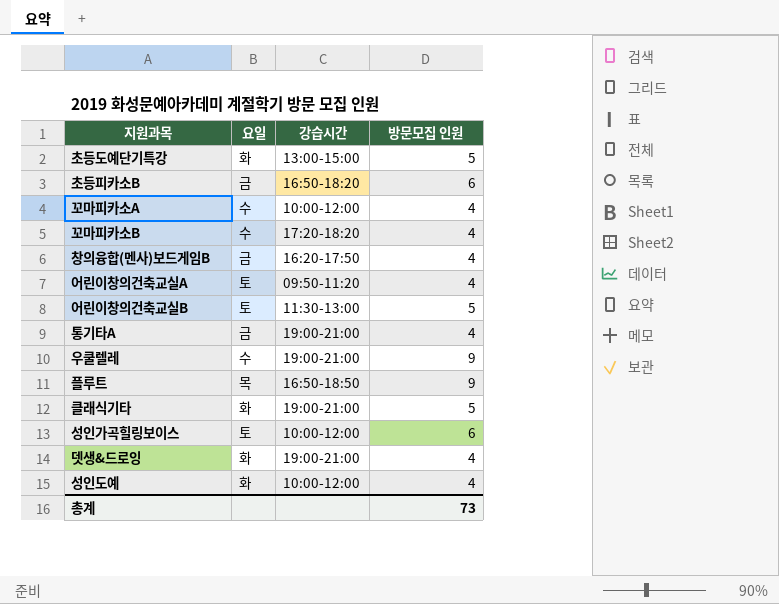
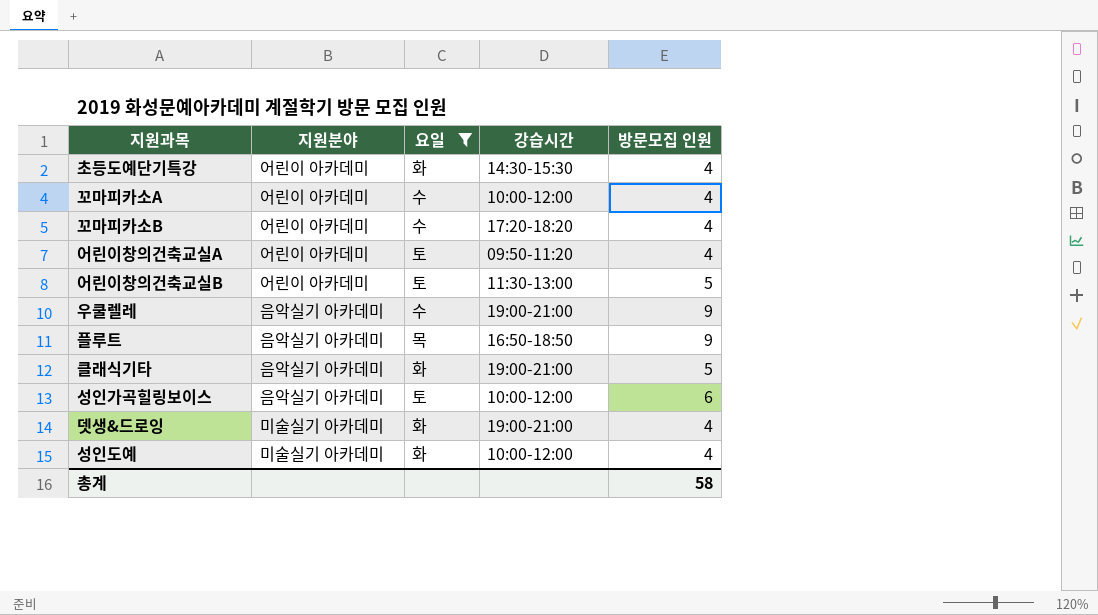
filter: none -> 요일 != 금
column 지원분야 | position: none -> 2
초등도예단기특강 | 강습시간: 13:00-15:00 -> 14:30-15:30
초등도예단기특강 | 방문모집 인원: 5 -> 4
총계 | 방문모집 인원: 73 -> 58

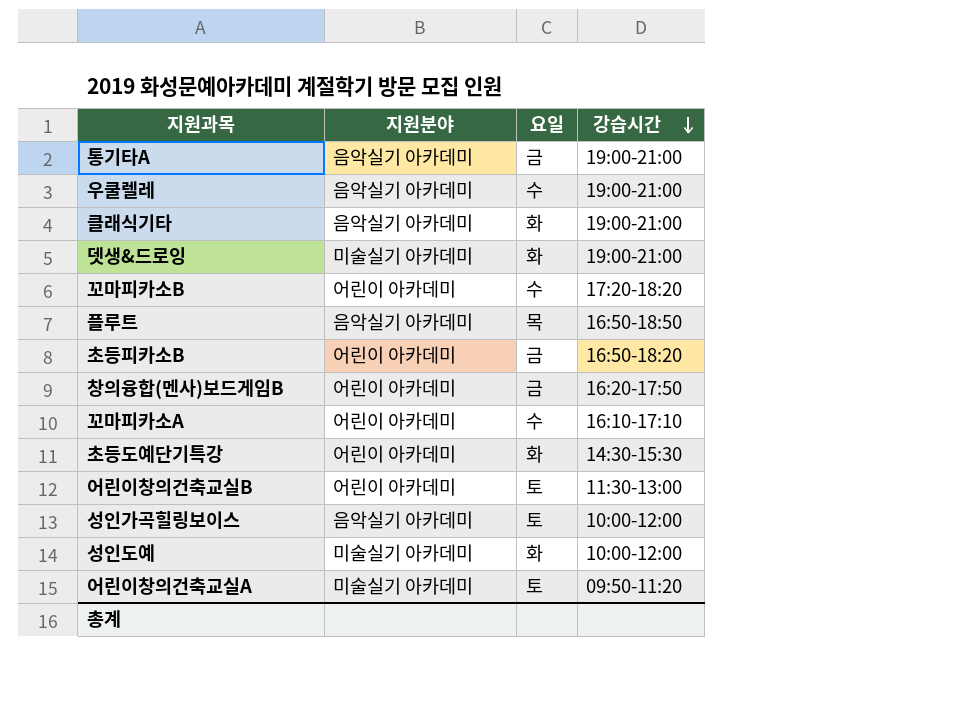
filter: 요일 != 금 -> none
row order: none -> 강습시간 descending
column 방문모집 인원 | position: 5 -> none
꼬마피카소A | 강습시간: 10:00-12:00 -> 16:10-17:10
어린이창의건축교실A | 지원분야: 어린이 아카데미 -> 미술실기 아카데미

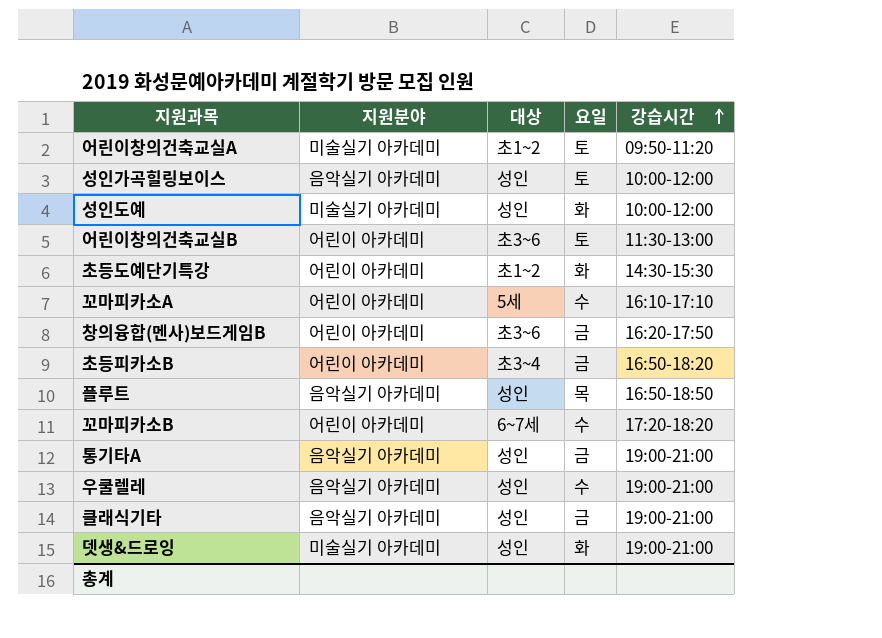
row order: 강습시간 descending -> 강습시간 ascending
column 대상 | position: none -> 3
클래식기타 | 요일: 화 -> 금

